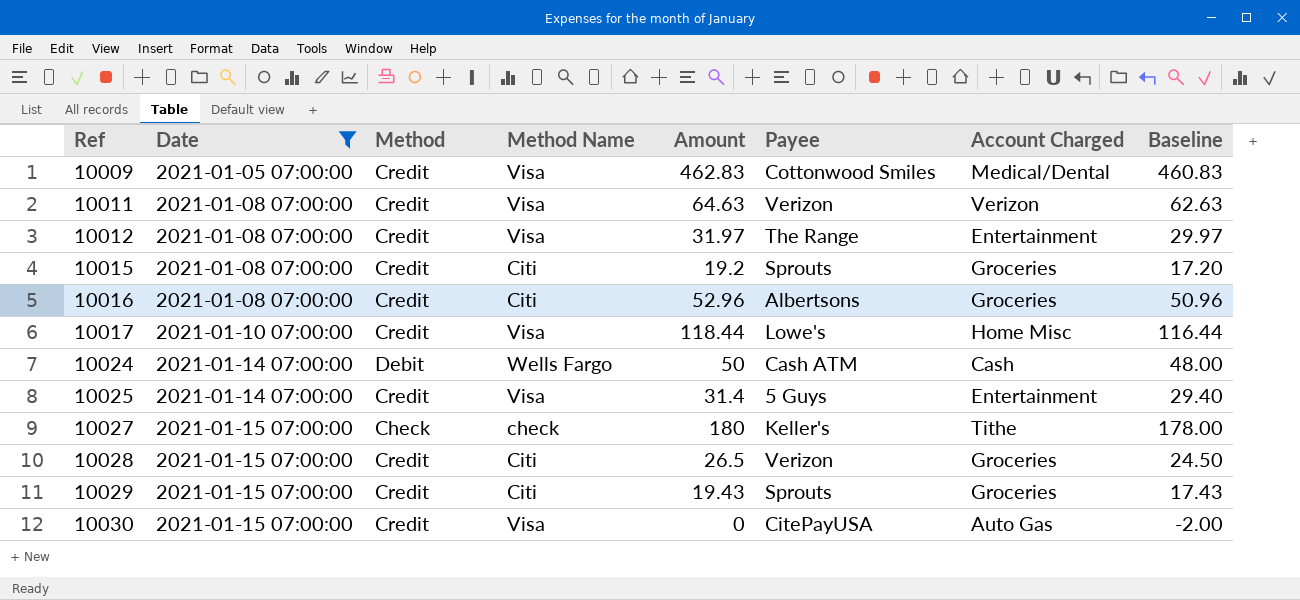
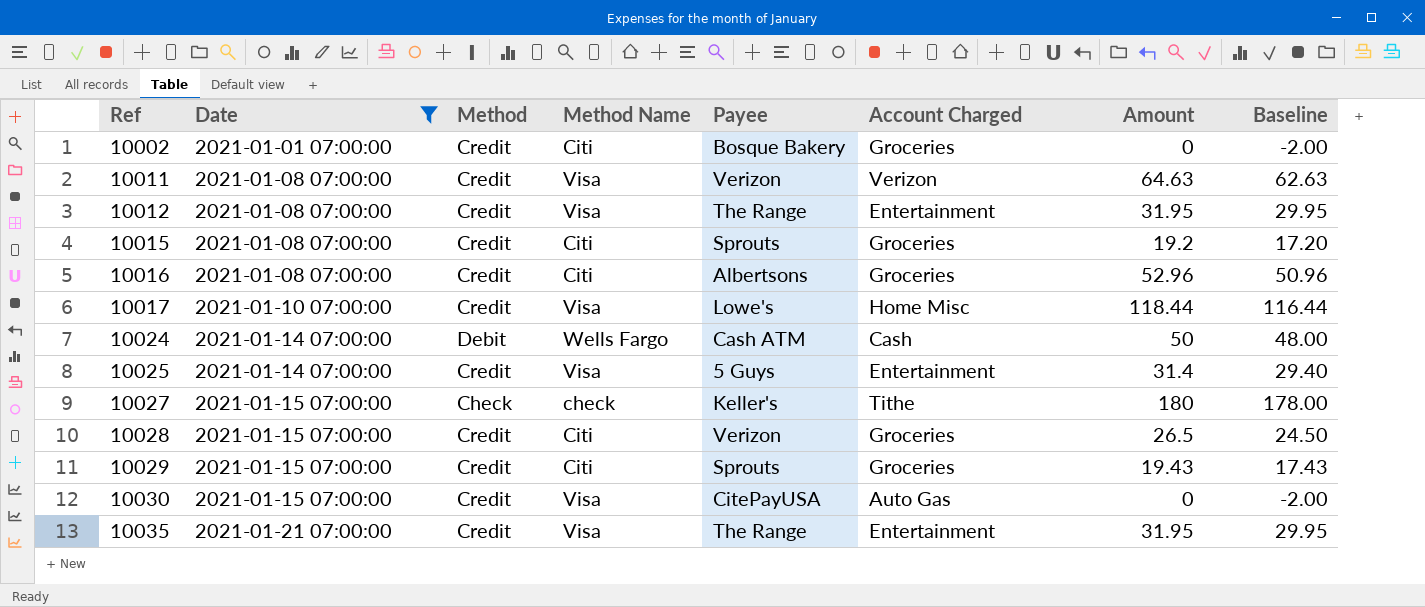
column Amount | position: 5 -> 7
row 10009: 2021-01-05 07:00:00 | Credit | Visa | 462.83 | Cottonwood Smiles | Medical/Dental | 460.83 -> none
row 10002: none -> 2021-01-01 07:00:00 | Credit | Citi | Bosque Bakery | Groceries | 0 | -2.00
10012 | Amount: 31.97 -> 31.95
10012 | Baseline: 29.97 -> 29.95
row 10035: none -> 2021-01-21 07:00:00 | Credit | Visa | The Range | Entertainment | 31.95 | 29.95

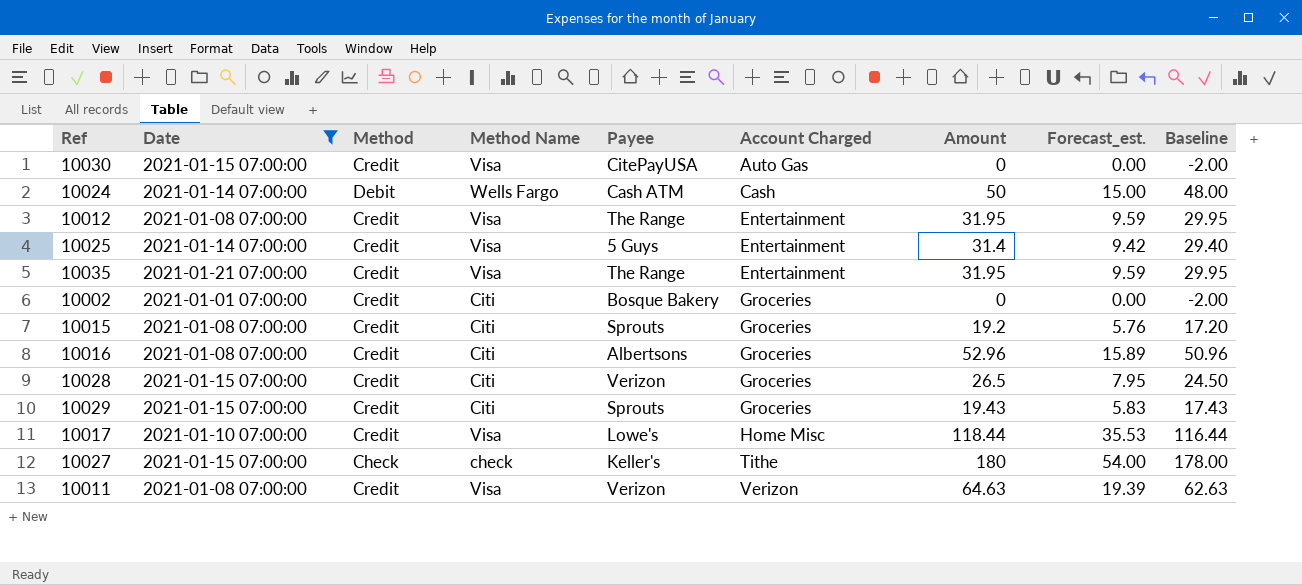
row order: Ref ascending -> Account Charged ascending
column Forecast_est. | formula: none -> [Amount] * 0.3

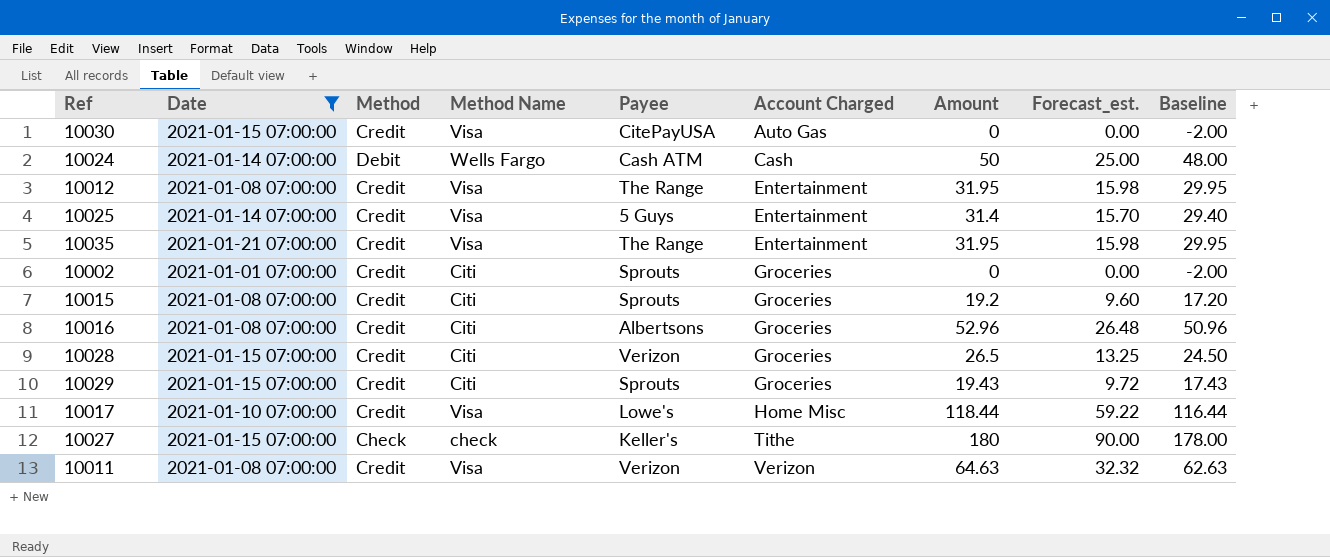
column Forecast_est. | formula: [Amount] * 0.3 -> [Amount] * 0.5
10002 | Payee: Bosque Bakery -> Sprouts

